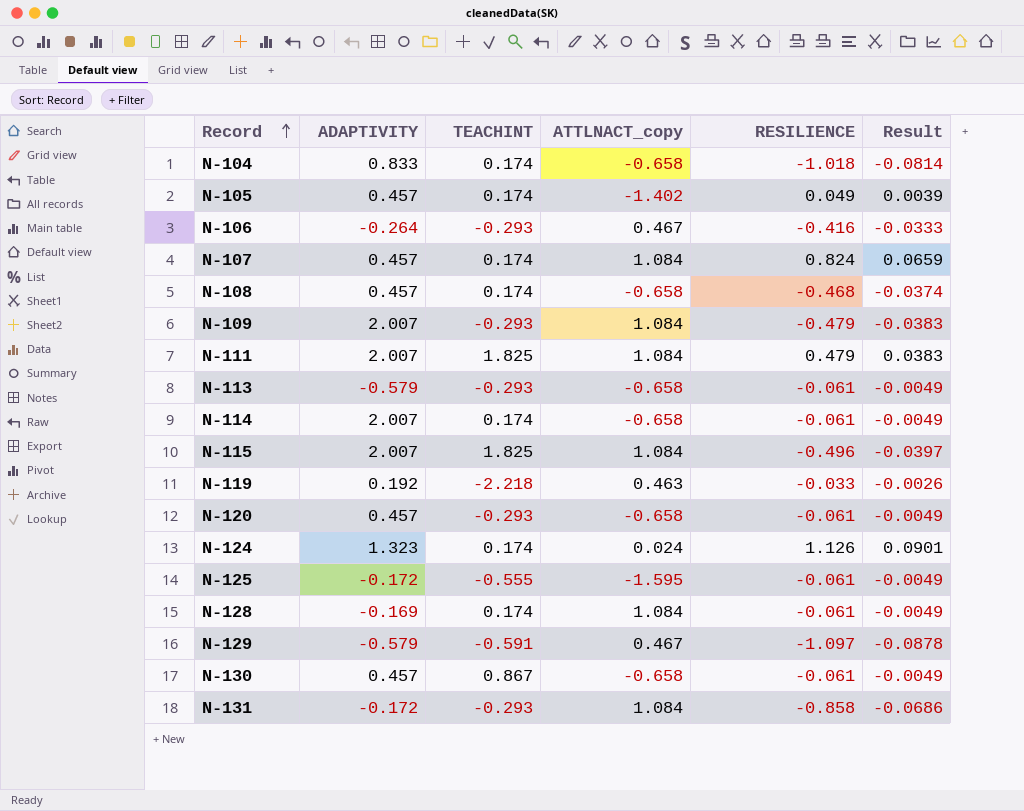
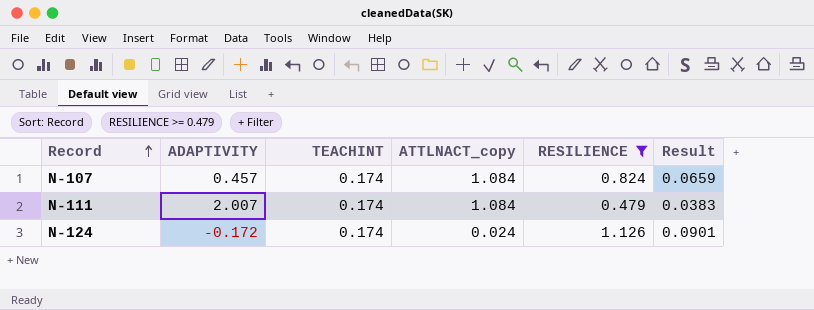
filter: none -> RESILIENCE >= 0.479
N-111 | TEACHINT: 1.825 -> 0.174
N-124 | ADAPTIVITY: 1.323 -> -0.172

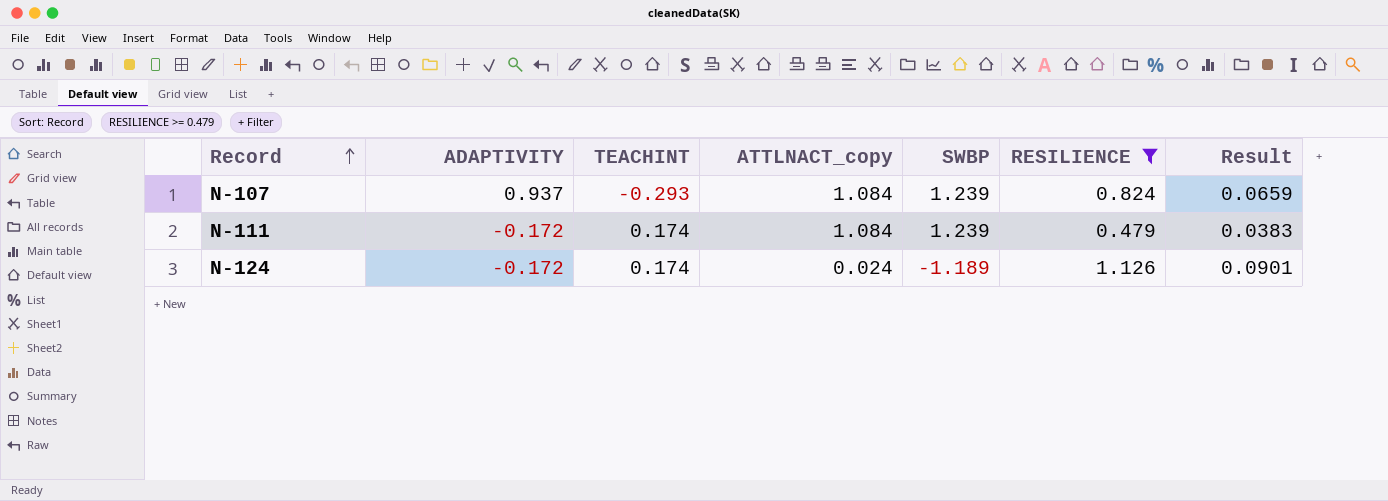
column SWBP | position: none -> 5
N-107 | ADAPTIVITY: 0.457 -> 0.937
N-107 | TEACHINT: 0.174 -> -0.293
N-111 | ADAPTIVITY: 2.007 -> -0.172

